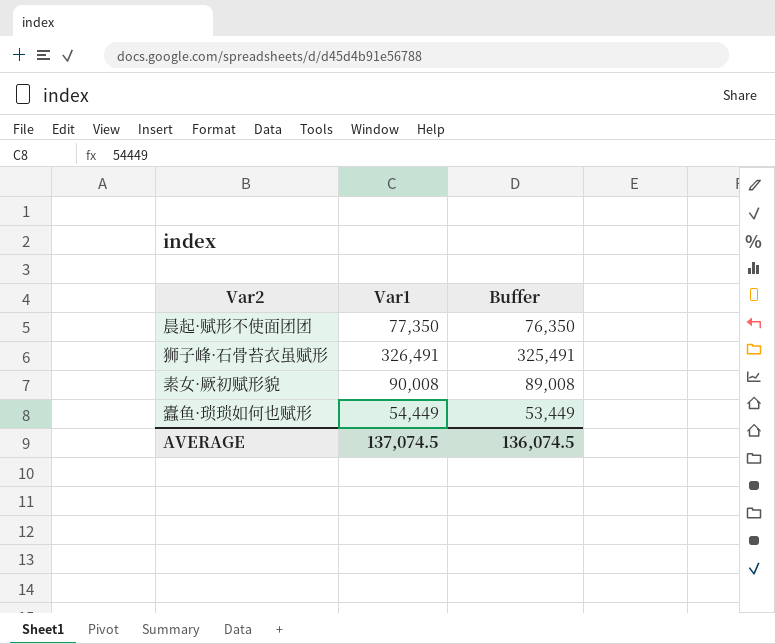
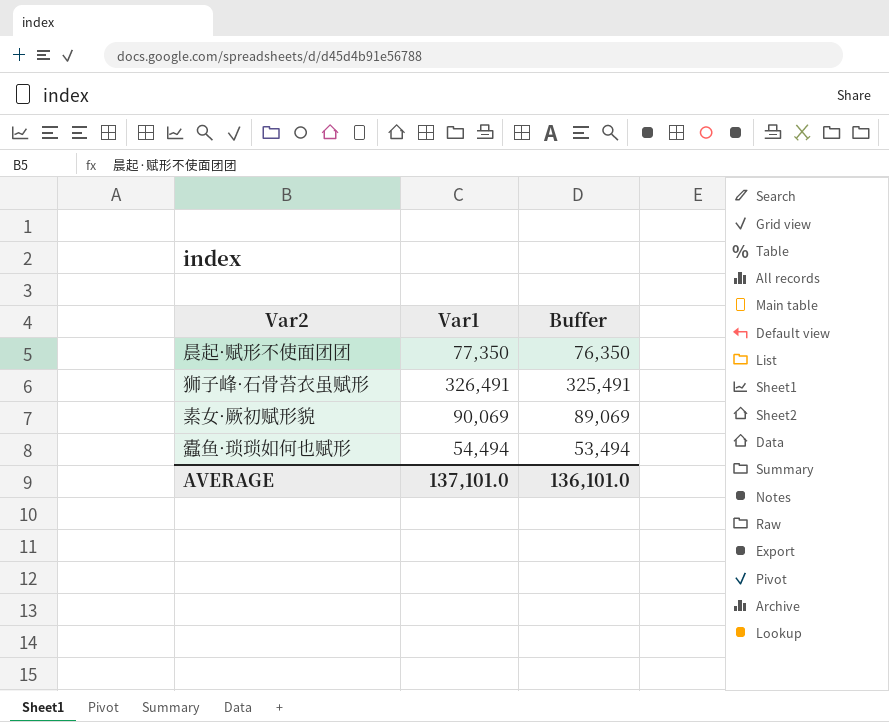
素女·厥初赋形貌 | Var1: 90,008 -> 90,069
素女·厥初赋形貌 | Buffer: 89,008 -> 89,069
蠹鱼·琐琐如何也赋形 | Var1: 54,449 -> 54,494
蠹鱼·琐琐如何也赋形 | Buffer: 53,449 -> 53,494
AVERAGE | Var1: 137,074.5 -> 137,101.0
AVERAGE | Buffer: 136,074.5 -> 136,101.0

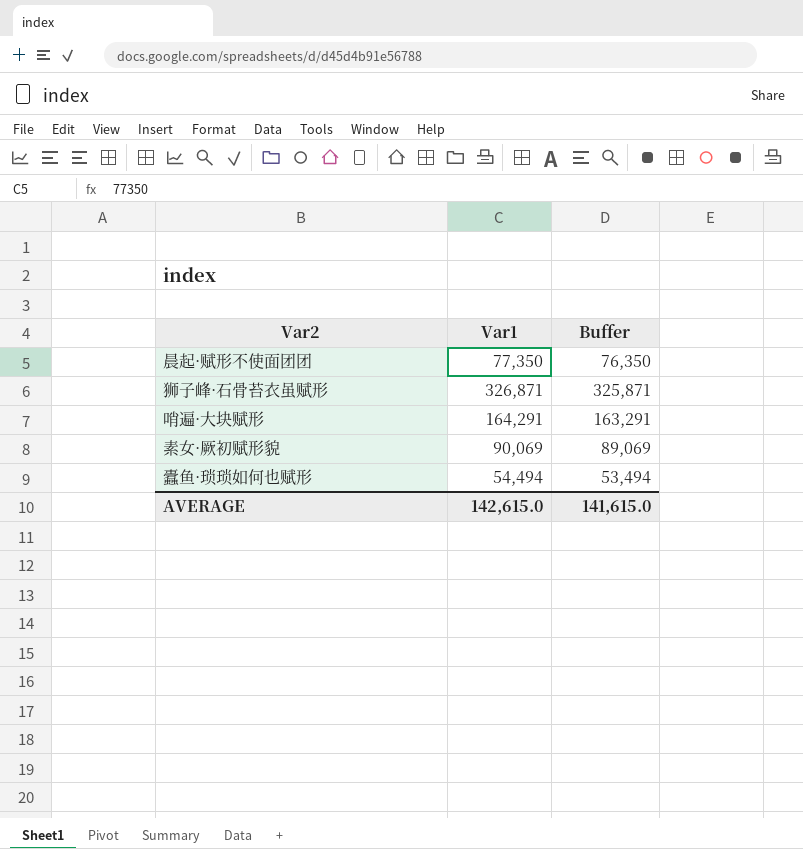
狮子峰·石骨苔衣虽赋形 | Var1: 326,491 -> 326,871
狮子峰·石骨苔衣虽赋形 | Buffer: 325,491 -> 325,871
row 哨遍·大块赋形: none -> 164,291 | 163,291
AVERAGE | Var1: 137,101.0 -> 142,615.0
AVERAGE | Buffer: 136,101.0 -> 141,615.0

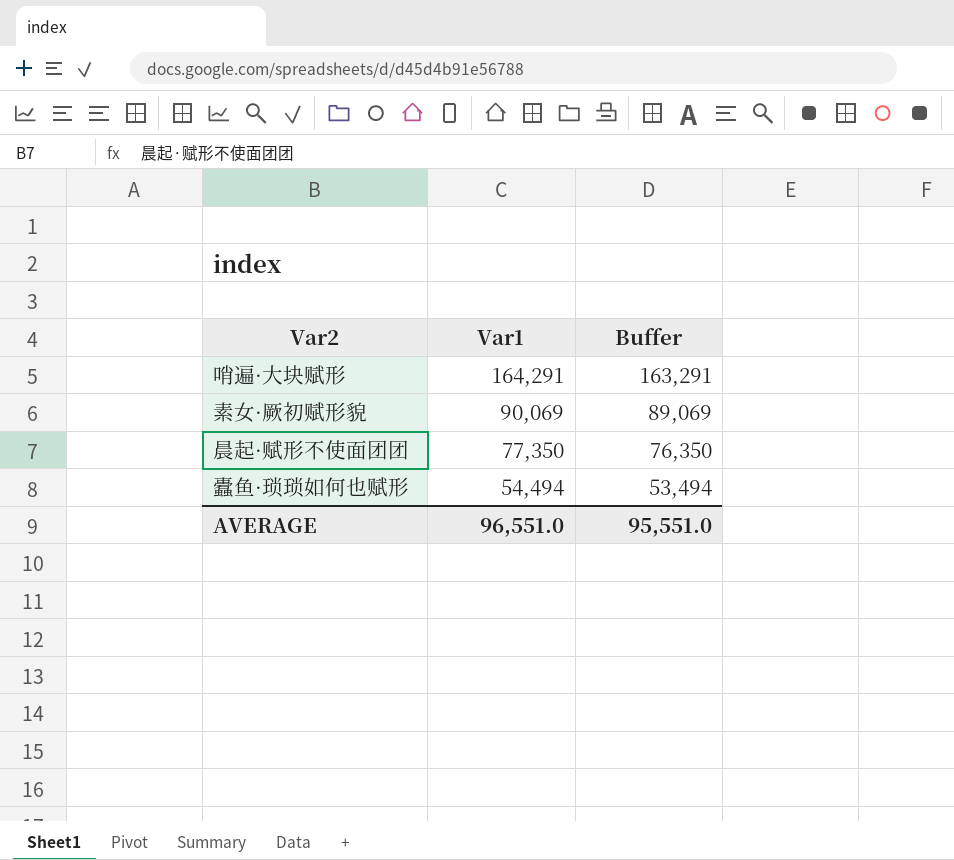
row order: none -> Var1 descending
row 狮子峰·石骨苔衣虽赋形: 326,871 | 325,871 -> none
AVERAGE | Var1: 142,615.0 -> 96,551.0
AVERAGE | Buffer: 141,615.0 -> 95,551.0

